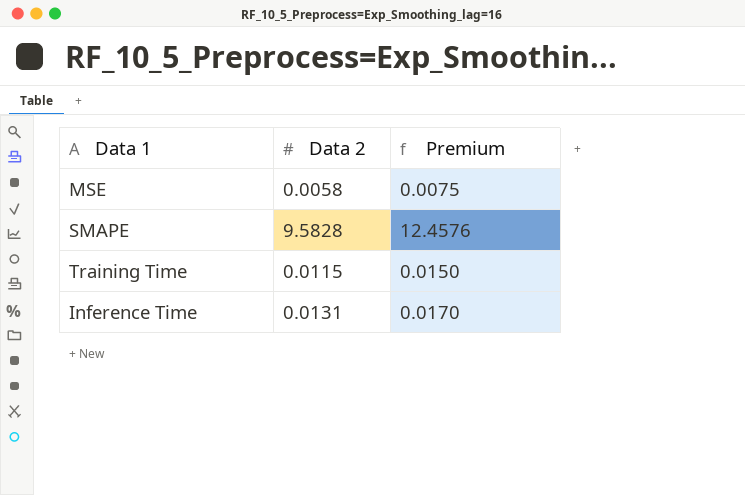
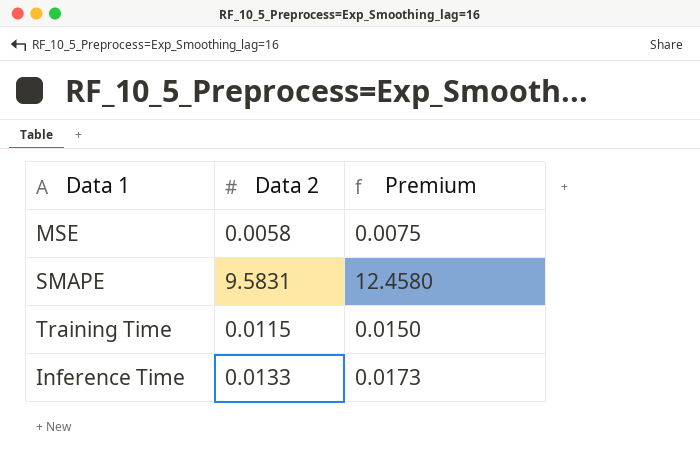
SMAPE | Data 2: 9.5828 -> 9.5831
SMAPE | Premium: 12.4576 -> 12.4580
Inference Time | Data 2: 0.0131 -> 0.0133
Inference Time | Premium: 0.0170 -> 0.0173

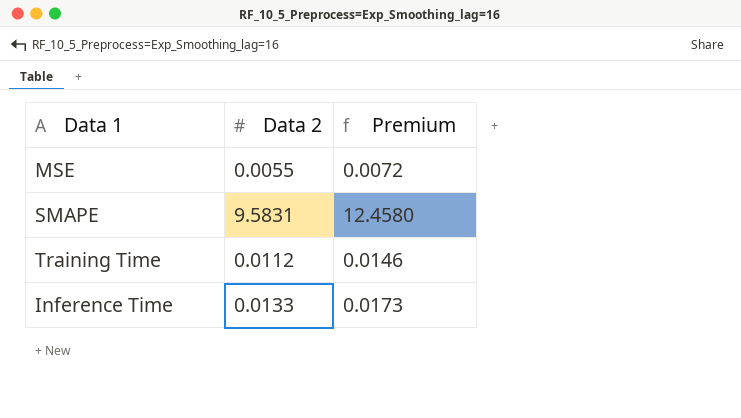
MSE | Data 2: 0.0058 -> 0.0055
MSE | Premium: 0.0075 -> 0.0072
Training Time | Data 2: 0.0115 -> 0.0112
Training Time | Premium: 0.0150 -> 0.0146

